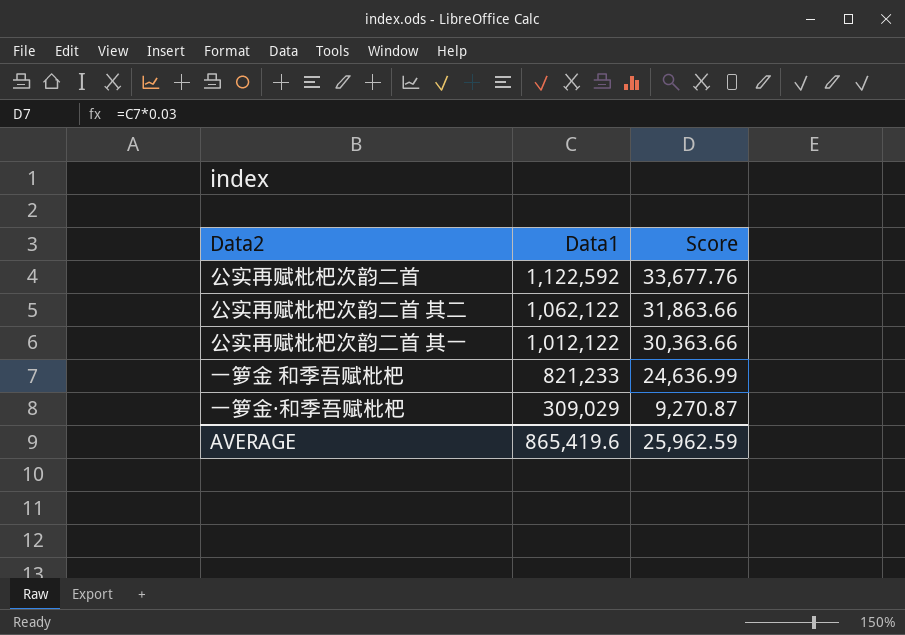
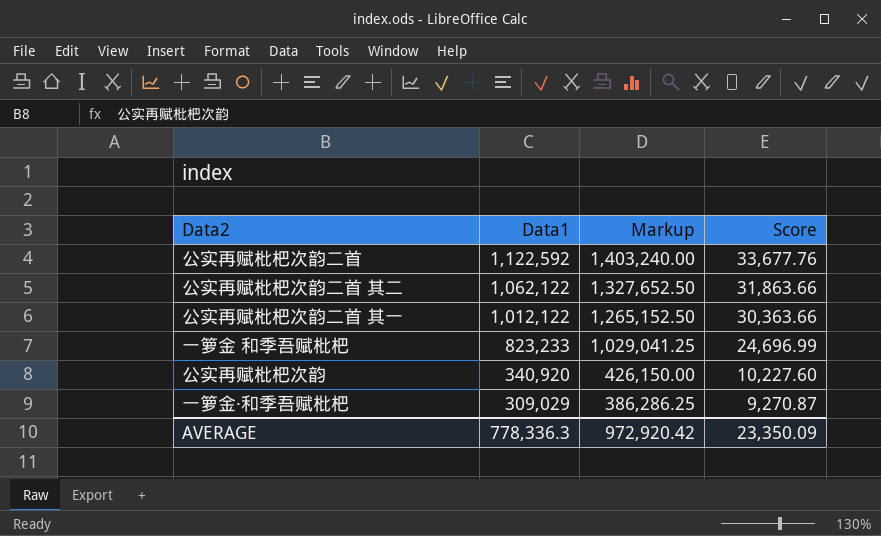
column Markup | formula: none -> [Data1] * 1.25
一箩金 和季吾赋枇杷 | Data1: 821,233 -> 823,233
一箩金 和季吾赋枇杷 | Score: 24,636.99 -> 24,696.99
row 公实再赋枇杷次韵: none -> 340,920 | 426,150.00 | 10,227.60
AVERAGE | Data1: 865,419.6 -> 778,336.3
AVERAGE | Score: 25,962.59 -> 23,350.09

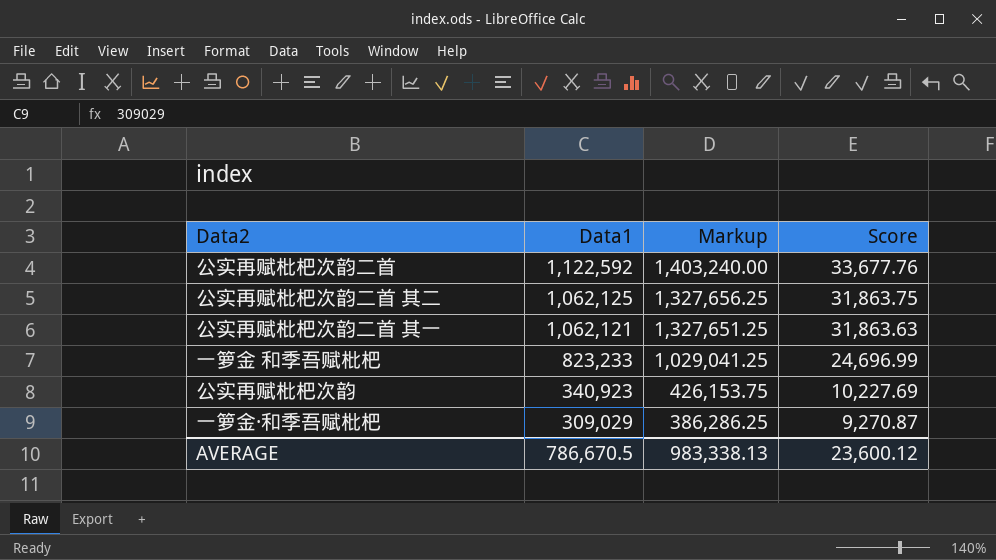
公实再赋枇杷次韵二首 其二 | Data1: 1,062,122 -> 1,062,125
公实再赋枇杷次韵二首 其二 | Markup: 1,327,652.50 -> 1,327,656.25
公实再赋枇杷次韵二首 其二 | Score: 31,863.66 -> 31,863.75
公实再赋枇杷次韵二首 其一 | Data1: 1,012,122 -> 1,062,121
公实再赋枇杷次韵二首 其一 | Markup: 1,265,152.50 -> 1,327,651.25
公实再赋枇杷次韵二首 其一 | Score: 30,363.66 -> 31,863.63
公实再赋枇杷次韵 | Data1: 340,920 -> 340,923
公实再赋枇杷次韵 | Markup: 426,150.00 -> 426,153.75
公实再赋枇杷次韵 | Score: 10,227.60 -> 10,227.69
AVERAGE | Data1: 778,336.3 -> 786,670.5
AVERAGE | Markup: 972,920.42 -> 983,338.13
AVERAGE | Score: 23,350.09 -> 23,600.12

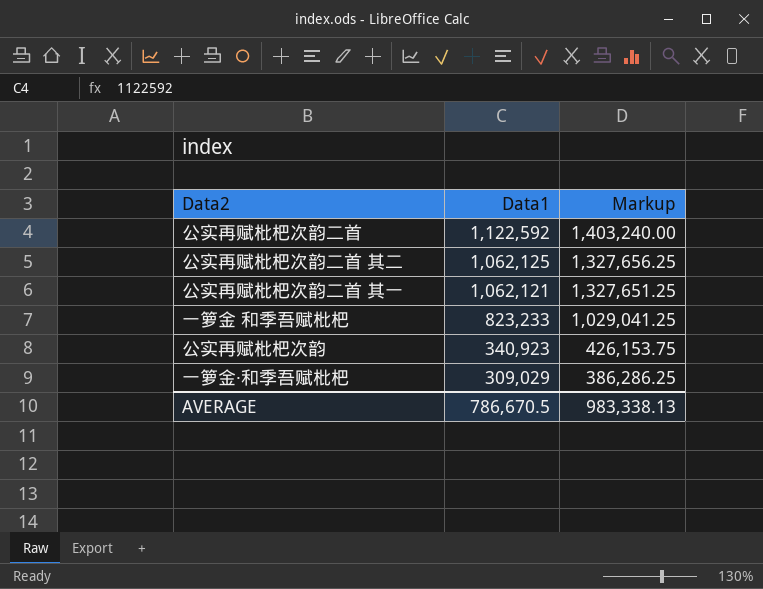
column Score | formula: [Data1] * 0.03 -> none

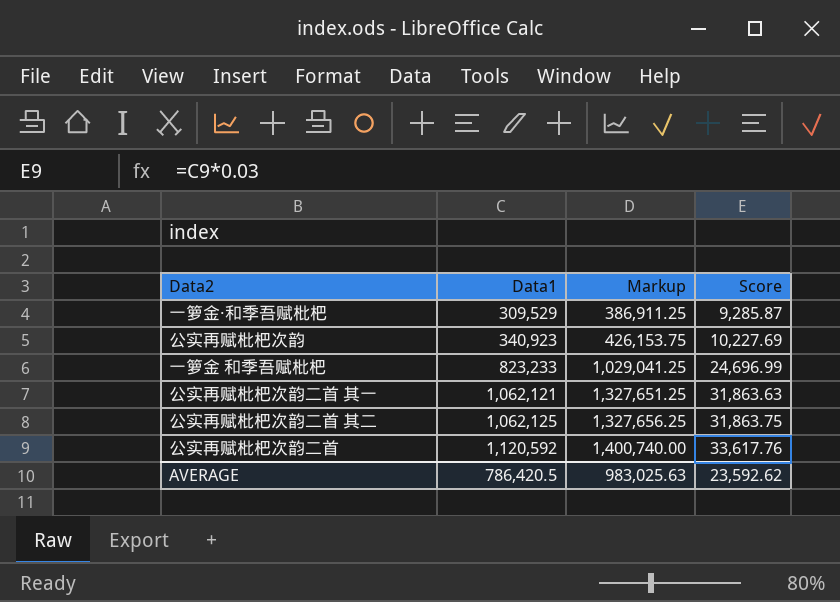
row order: Data1 descending -> Data1 ascending
column Score | formula: none -> [Data1] * 0.03
一箩金·和季吾赋枇杷 | Data1: 309,029 -> 309,529
一箩金·和季吾赋枇杷 | Markup: 386,286.25 -> 386,911.25
公实再赋枇杷次韵二首 | Data1: 1,122,592 -> 1,120,592
公实再赋枇杷次韵二首 | Markup: 1,403,240.00 -> 1,400,740.00
AVERAGE | Data1: 786,670.5 -> 786,420.5
AVERAGE | Markup: 983,338.13 -> 983,025.63

